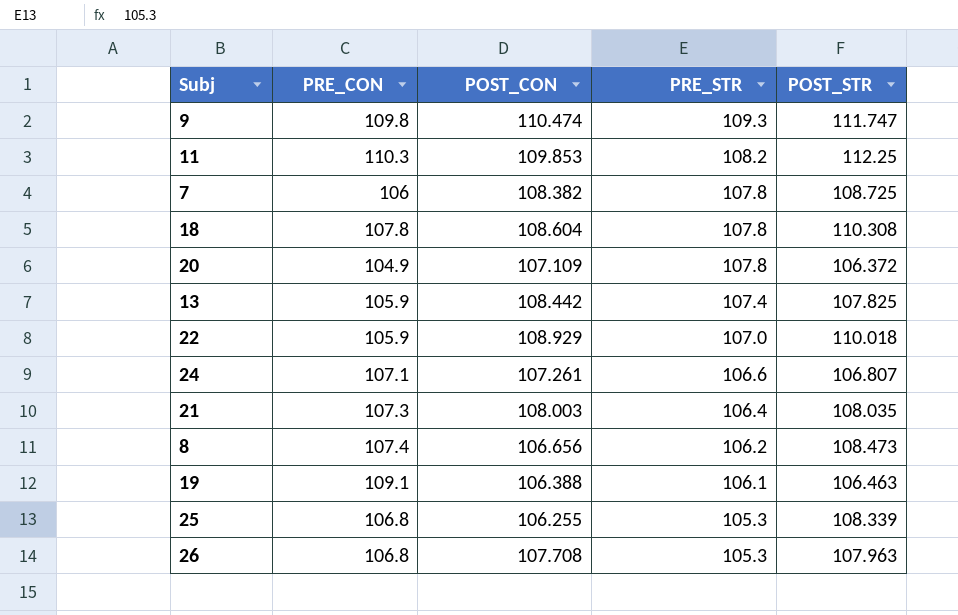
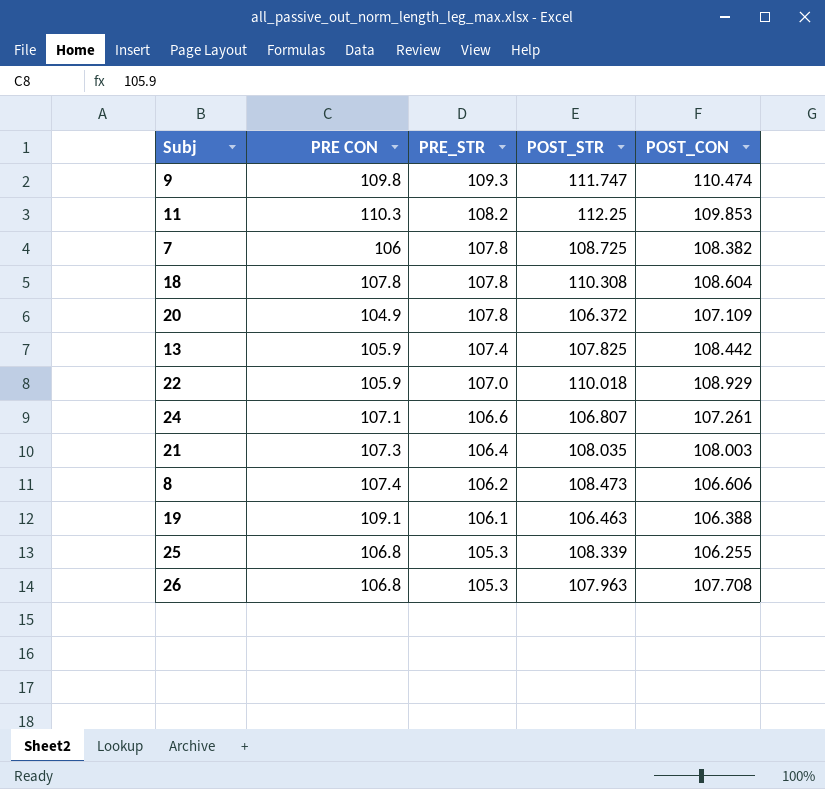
column name: PRE_CON -> PRE CON
column POST_CON | position: 3 -> 5
8 | POST_CON: 106.656 -> 106.606

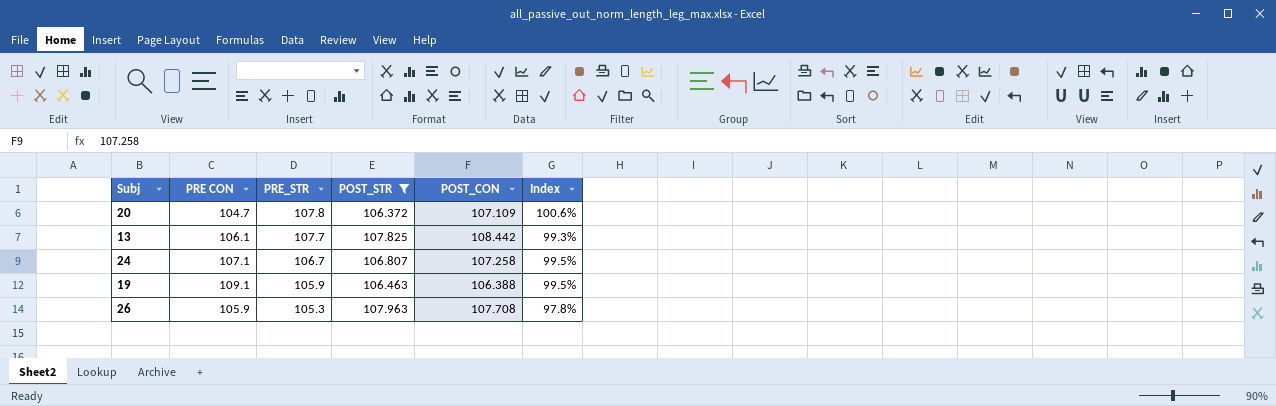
filter: none -> POST_STR <= 107.963
column Index | formula: none -> [PRE_STR] / [POST_CON]
20 | PRE CON: 104.9 -> 104.7
13 | PRE CON: 105.9 -> 106.1
13 | PRE_STR: 107.4 -> 107.7
24 | PRE_STR: 106.6 -> 106.7
24 | POST_CON: 107.261 -> 107.258
19 | PRE_STR: 106.1 -> 105.9
26 | PRE CON: 106.8 -> 105.9

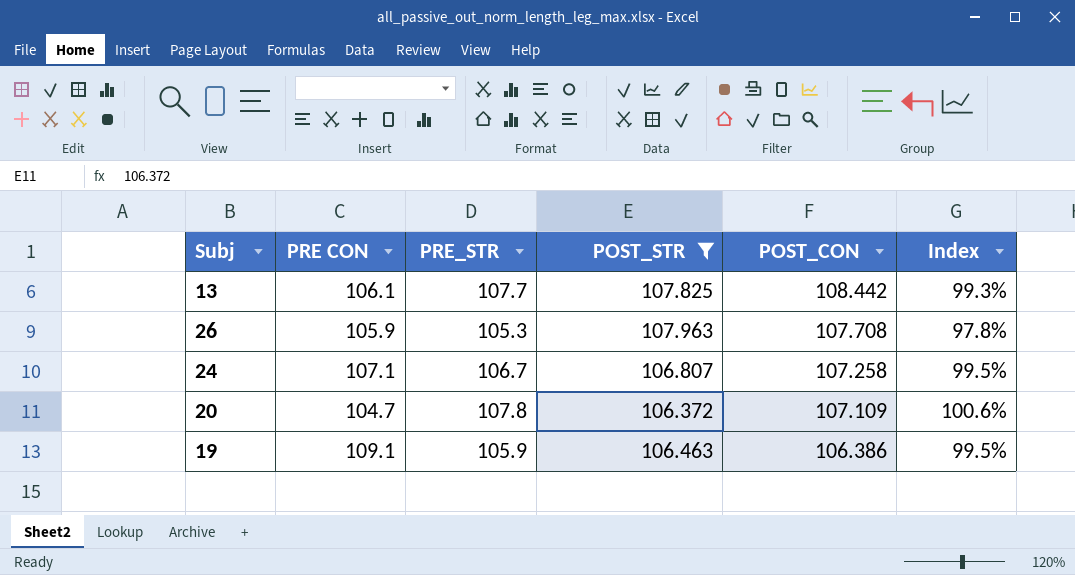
row order: PRE_STR descending -> POST_CON descending
19 | POST_CON: 106.388 -> 106.386

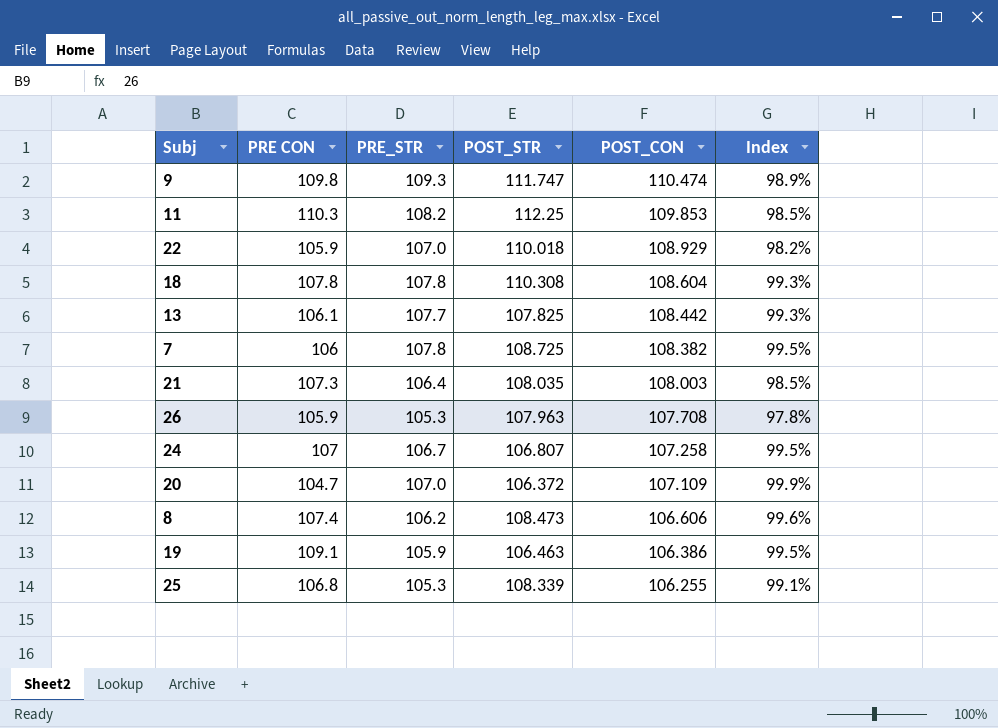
filter: POST_STR <= 107.963 -> none
24 | PRE CON: 107.1 -> 107
20 | PRE_STR: 107.8 -> 107.0
20 | Index: 100.6% -> 99.9%

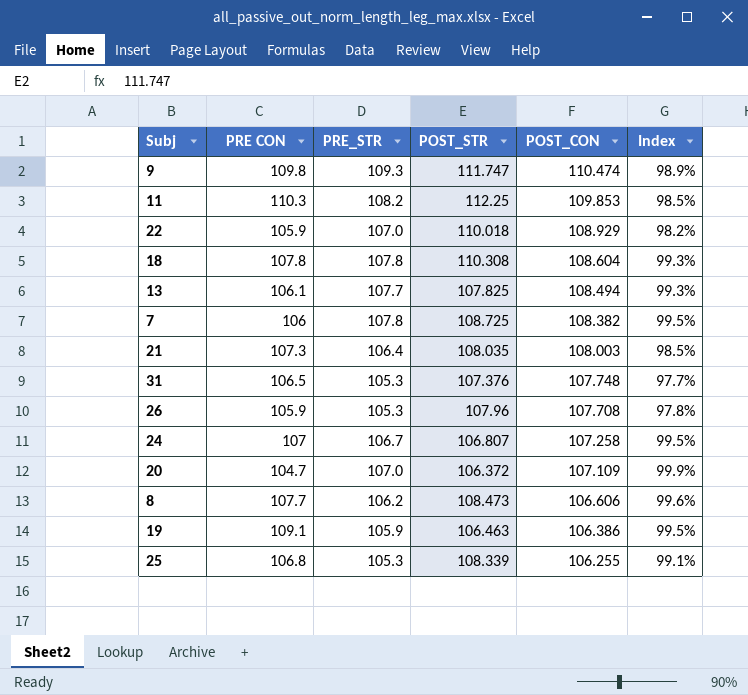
13 | POST_CON: 108.442 -> 108.494
row 31: none -> 106.5 | 105.3 | 107.376 | 107.748 | 97.7%
26 | POST_STR: 107.963 -> 107.96
8 | PRE CON: 107.4 -> 107.7

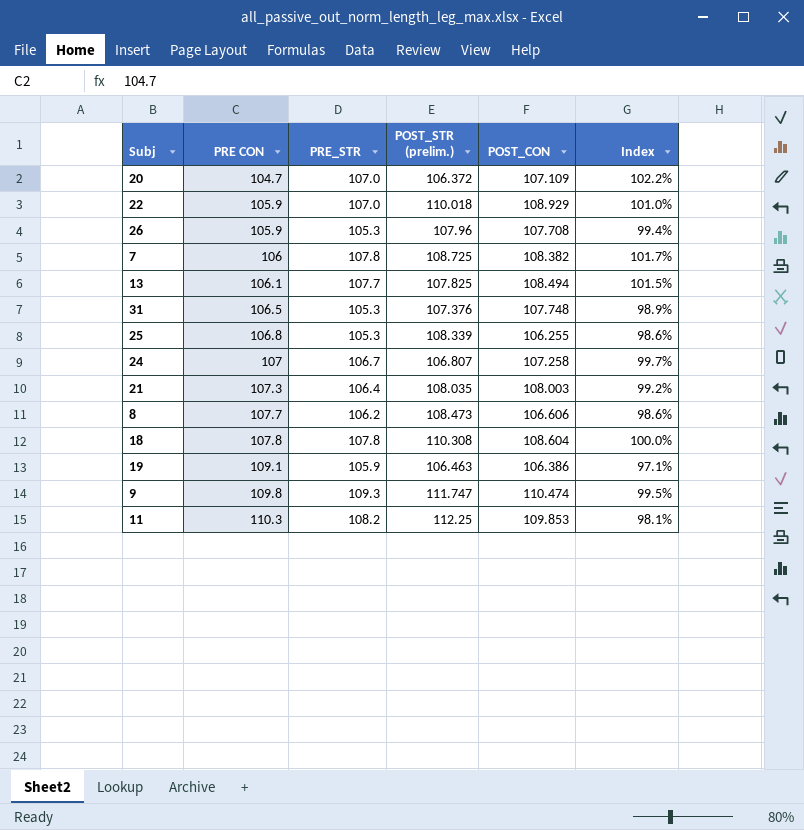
row order: POST_CON descending -> PRE CON ascending
column name: POST_STR -> POST_STR (prelim.)
column Index | formula: [PRE_STR] / [POST_CON] -> [PRE_STR] / [PRE CON]

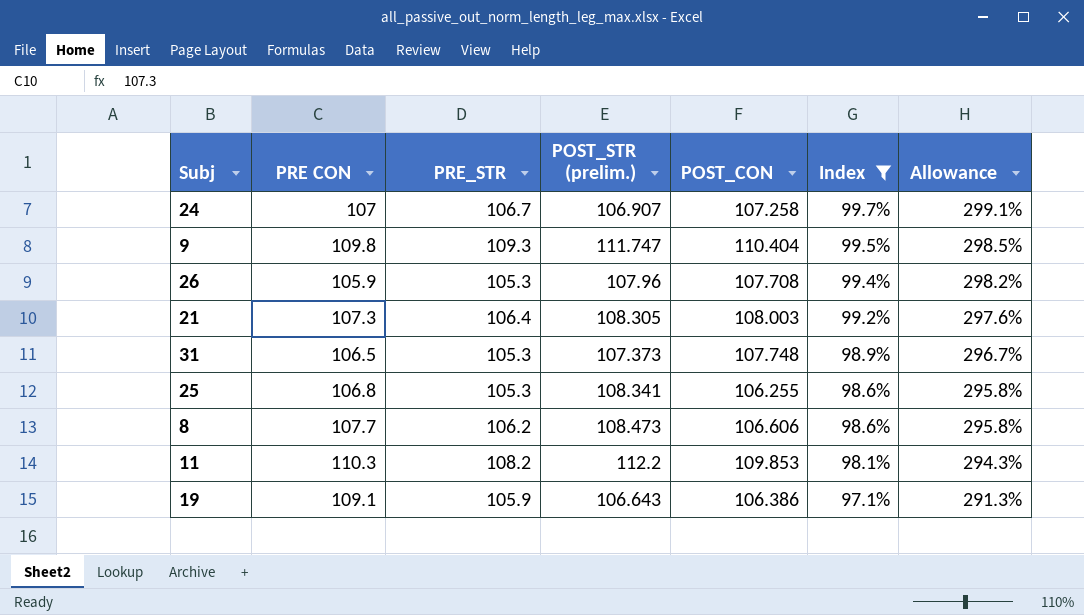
filter: none -> Index <= 99.7%
row order: PRE CON ascending -> Index descending
column Allowance | formula: none -> [Index] * 3
24 | POST_STR (prelim.): 106.807 -> 106.907
9 | POST_CON: 110.474 -> 110.404
21 | POST_STR (prelim.): 108.035 -> 108.305
31 | POST_STR (prelim.): 107.376 -> 107.373
25 | POST_STR (prelim.): 108.339 -> 108.341
11 | POST_STR (prelim.): 112.25 -> 112.2
19 | POST_STR (prelim.): 106.463 -> 106.643

